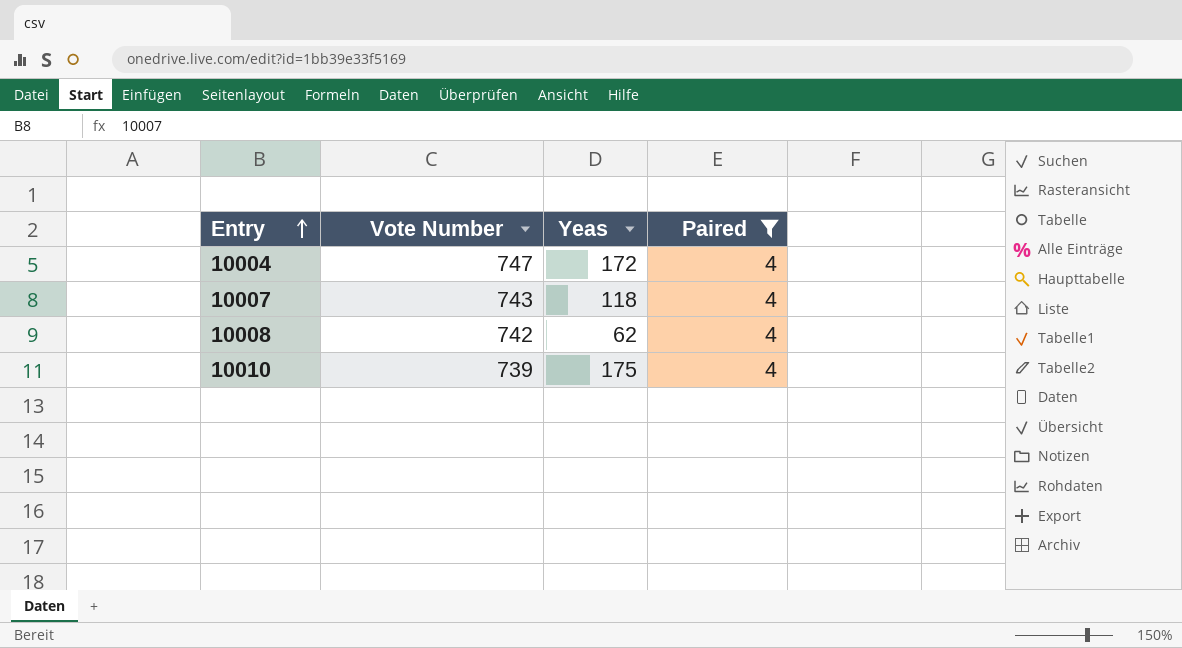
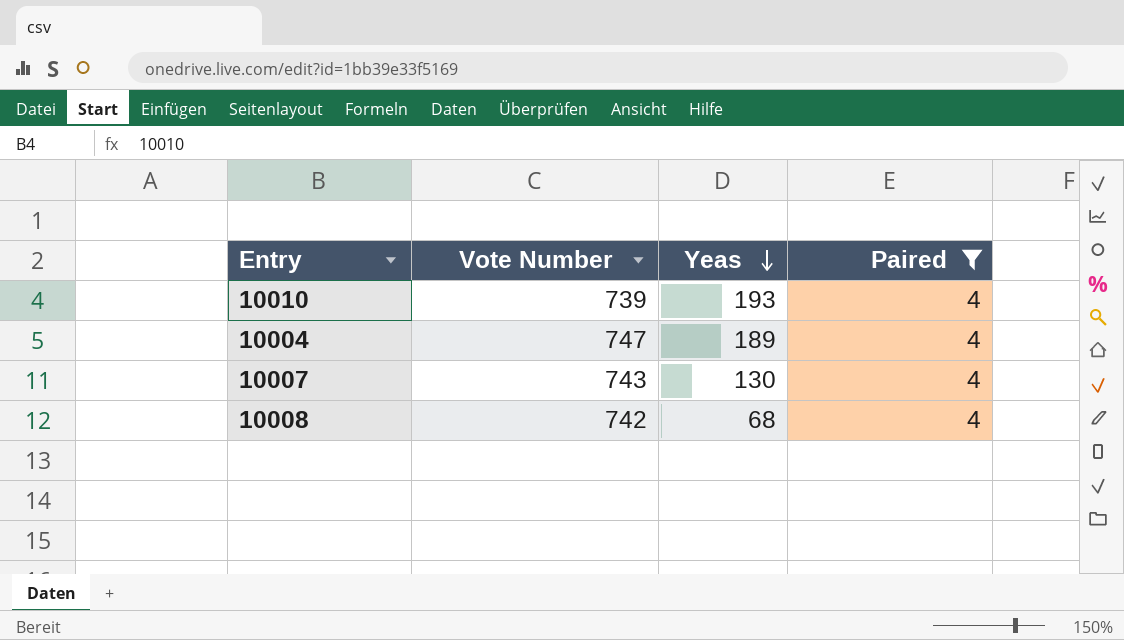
row order: Entry ascending -> Yeas descending
10010 | Yeas: 175 -> 193
10004 | Yeas: 172 -> 189
10007 | Yeas: 118 -> 130
10008 | Yeas: 62 -> 68

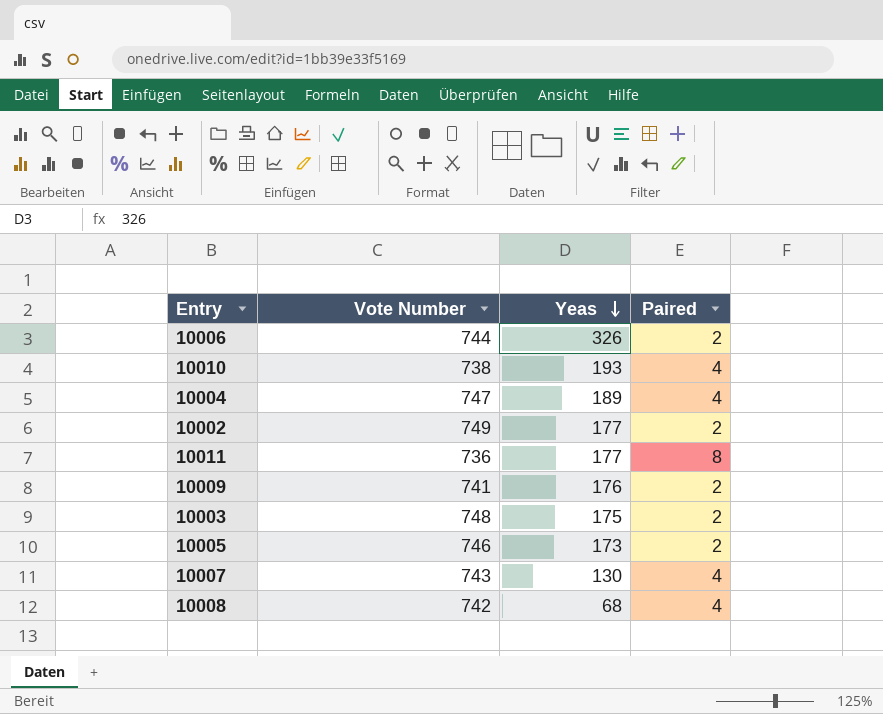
filter: Paired = 4 -> none
10010 | Vote Number: 739 -> 738

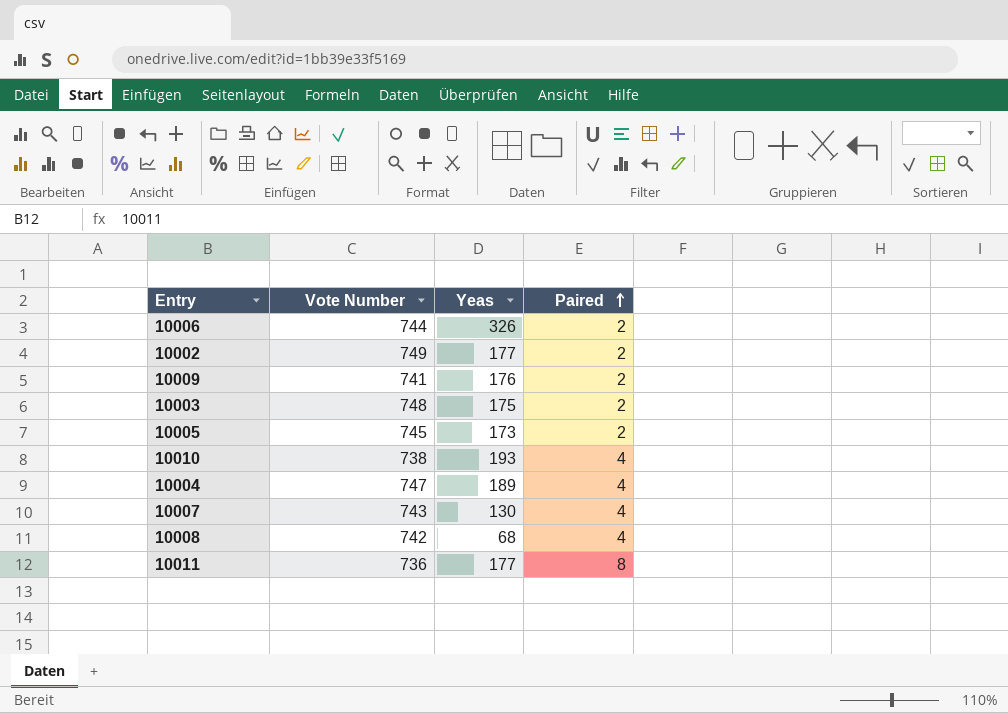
row order: Yeas descending -> Paired ascending
10005 | Vote Number: 746 -> 745

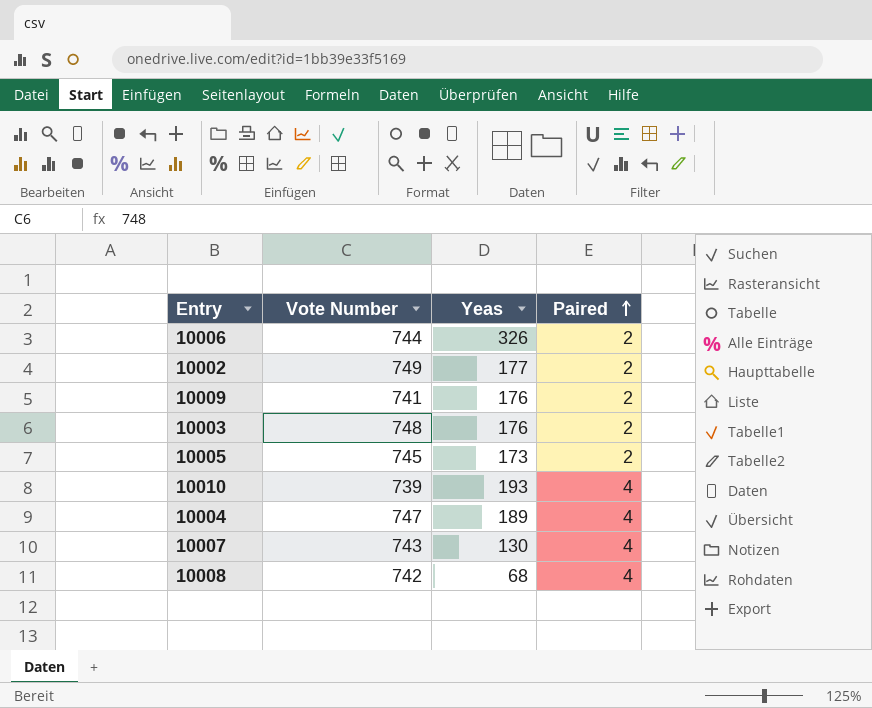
row 10011: 736 | 177 | 8 -> none
10003 | Yeas: 175 -> 176
10010 | Vote Number: 738 -> 739

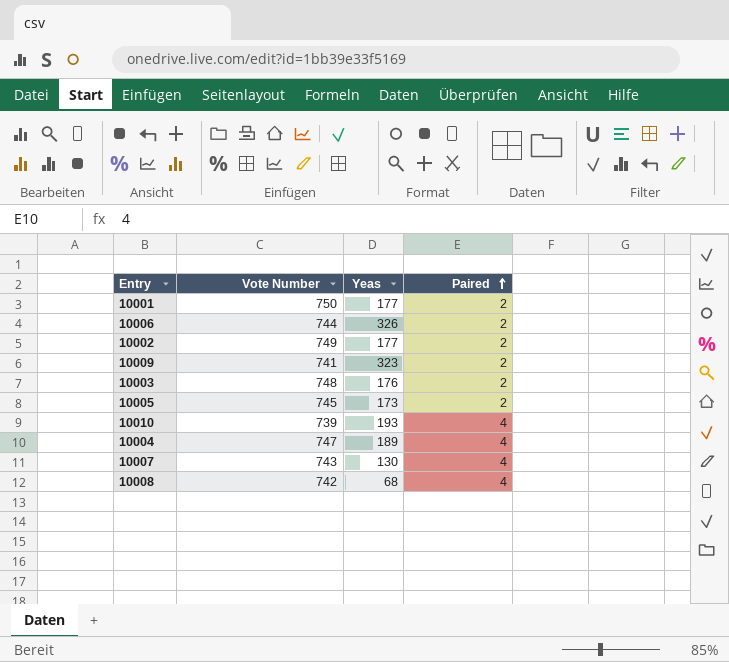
row 10001: none -> 750 | 177 | 2
10009 | Yeas: 176 -> 323

